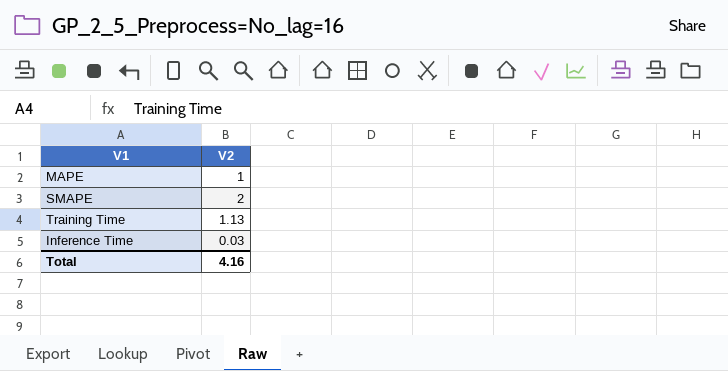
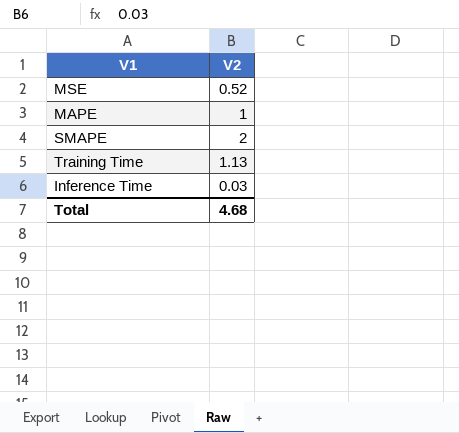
row MSE: none -> 0.52
Total | V2: 4.16 -> 4.68

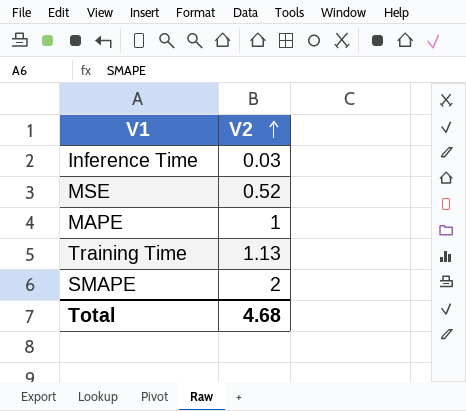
row order: none -> V2 ascending

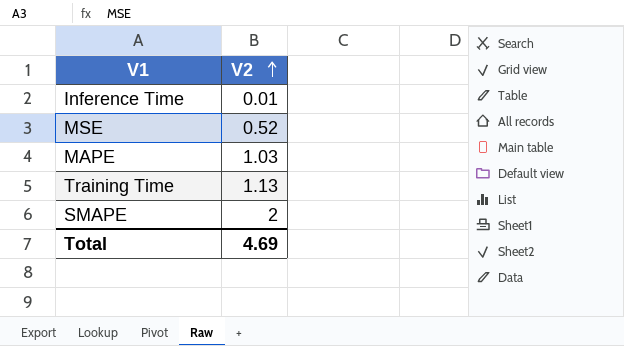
Inference Time | V2: 0.03 -> 0.01
MAPE | V2: 1 -> 1.03
Total | V2: 4.68 -> 4.69

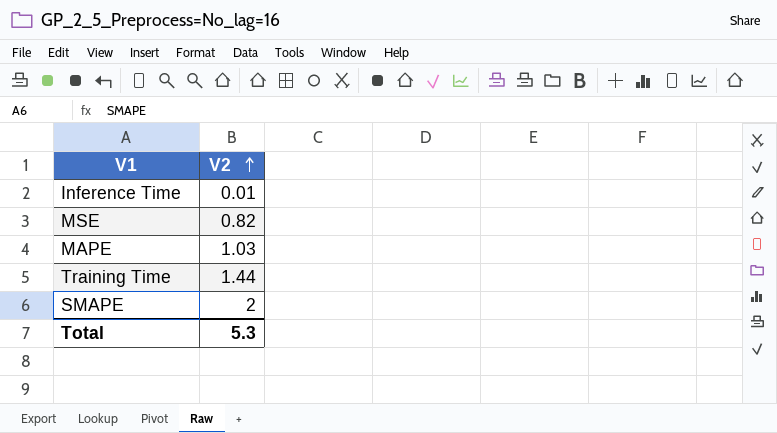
MSE | V2: 0.52 -> 0.82
Training Time | V2: 1.13 -> 1.44
Total | V2: 4.69 -> 5.3

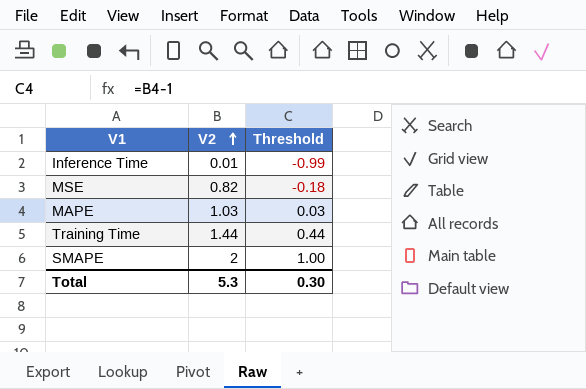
column Threshold | formula: none -> [V2] - 1

